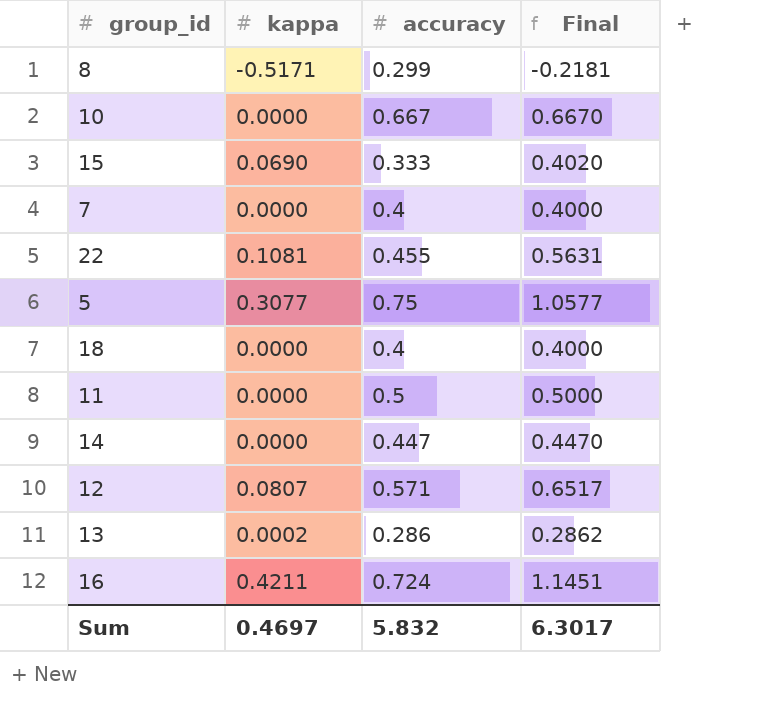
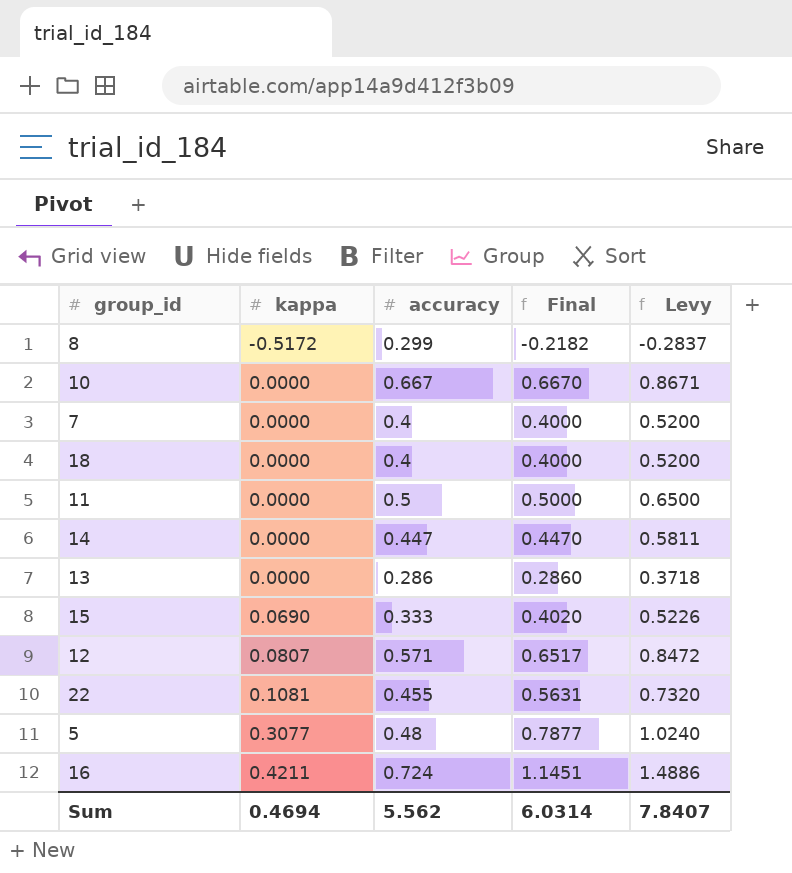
row order: none -> kappa ascending
column Levy | formula: none -> [Final] * 1.3
8 | kappa: -0.5171 -> -0.5172
8 | Final: -0.2181 -> -0.2182
13 | kappa: 0.0002 -> 0.0000
13 | Final: 0.2862 -> 0.2860
5 | accuracy: 0.75 -> 0.48
5 | Final: 1.0577 -> 0.7877
Sum | kappa: 0.4697 -> 0.4694
Sum | accuracy: 5.832 -> 5.562
Sum | Final: 6.3017 -> 6.0314

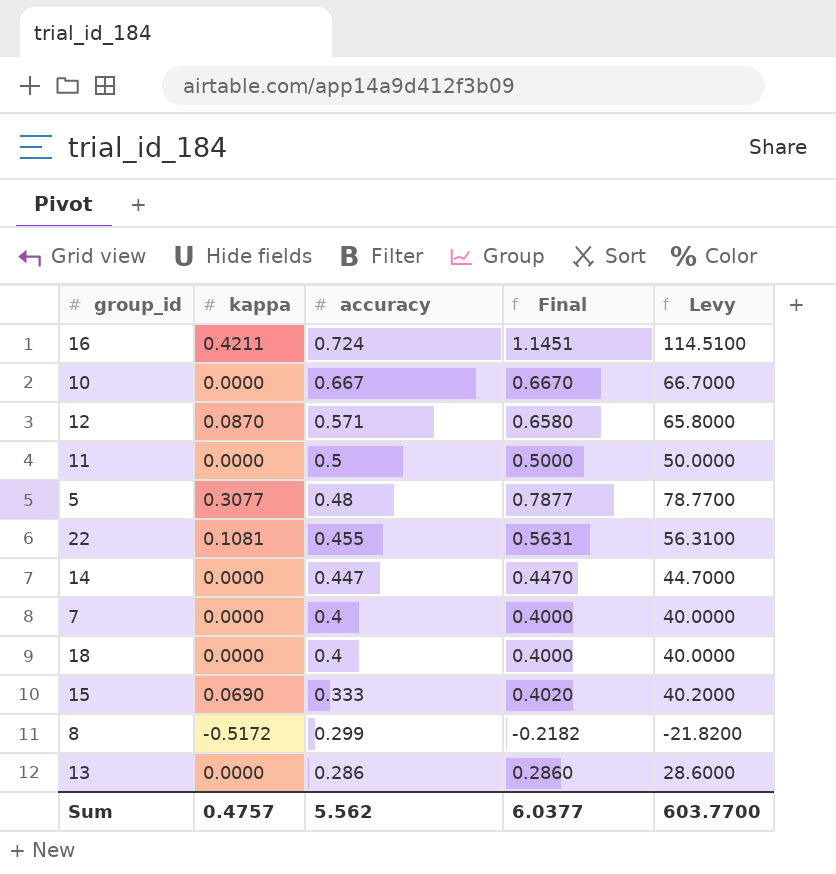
row order: kappa ascending -> accuracy descending
column Levy | formula: [Final] * 1.3 -> [Final] * 100
12 | kappa: 0.0807 -> 0.0870
12 | Final: 0.6517 -> 0.6580
Sum | kappa: 0.4694 -> 0.4757
Sum | Final: 6.0314 -> 6.0377
Sum | Levy: 7.8407 -> 603.7700

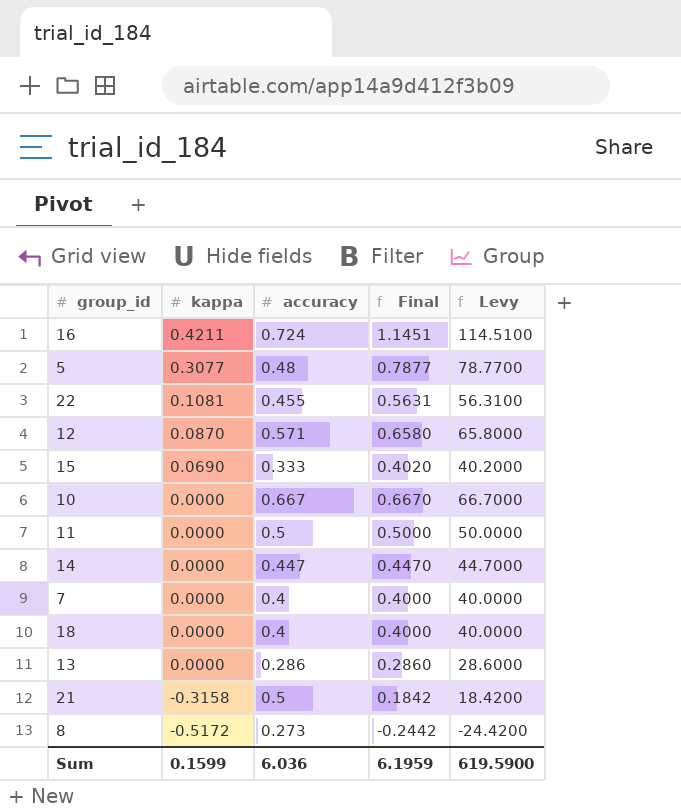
row order: accuracy descending -> kappa descending
row 21: none -> -0.3158 | 0.5 | 0.1842 | 18.4200
8 | accuracy: 0.299 -> 0.273
8 | Final: -0.2182 -> -0.2442
8 | Levy: -21.8200 -> -24.4200
Sum | kappa: 0.4757 -> 0.1599
Sum | accuracy: 5.562 -> 6.036
Sum | Final: 6.0377 -> 6.1959
Sum | Levy: 603.7700 -> 619.5900

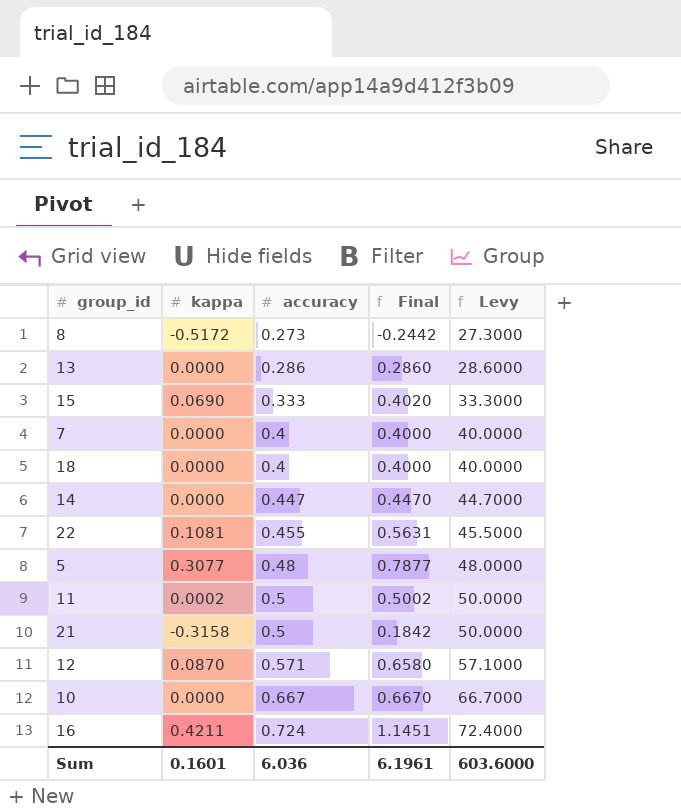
row order: kappa descending -> accuracy ascending
column Levy | formula: [Final] * 100 -> [accuracy] * 100
11 | kappa: 0.0000 -> 0.0002
11 | Final: 0.5000 -> 0.5002
Sum | kappa: 0.1599 -> 0.1601
Sum | Final: 6.1959 -> 6.1961
Sum | Levy: 619.5900 -> 603.6000

